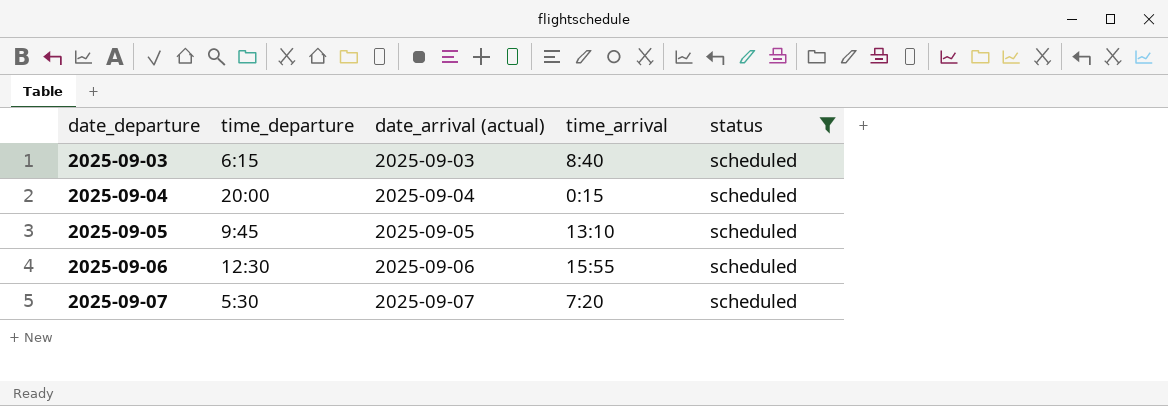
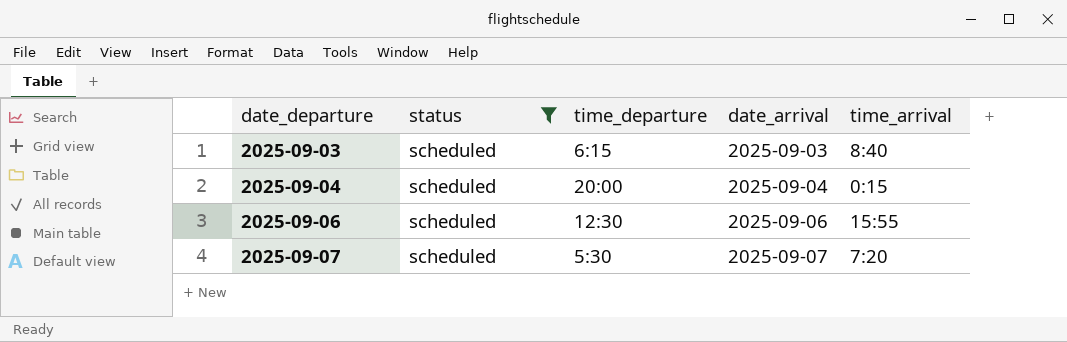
column status | position: 5 -> 2
column name: date_arrival (actual) -> date_arrival
row 2025-09-05: 9:45 | 2025-09-05 | 13:10 | scheduled -> none

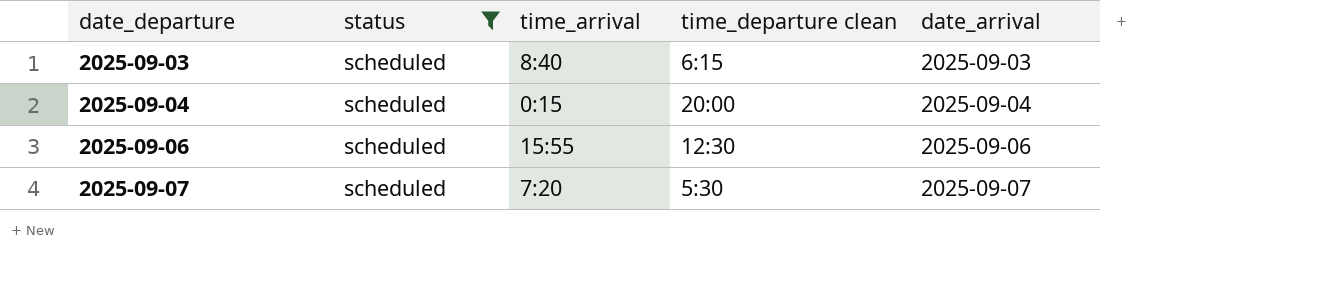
column time_arrival | position: 5 -> 3
column name: time_departure -> time_departure clean

